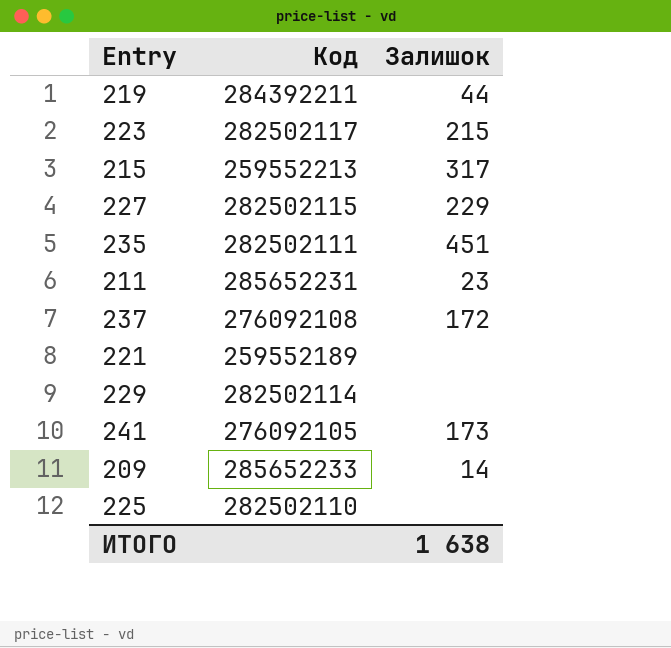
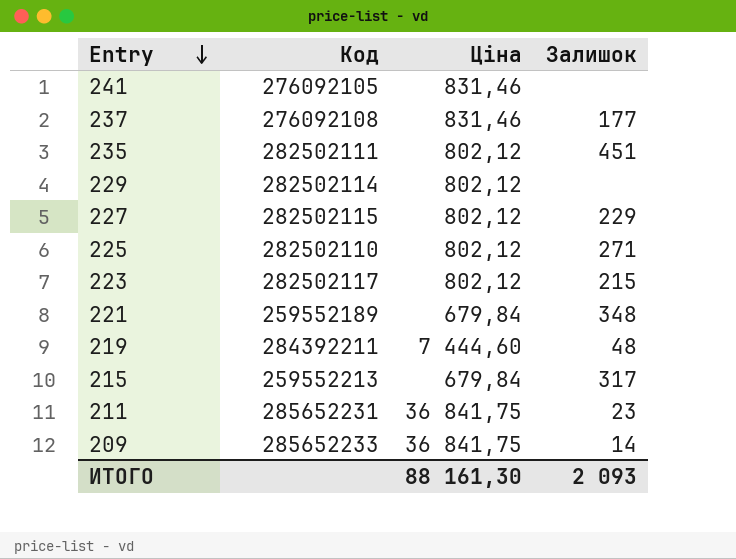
row order: none -> Entry descending
column Ціна | position: none -> 3
241 | Залишок: 173 -> none
237 | Залишок: 172 -> 177
225 | Залишок: none -> 271
221 | Залишок: none -> 348
219 | Залишок: 44 -> 48
ИТОГО | Залишок: 1 638 -> 2 093

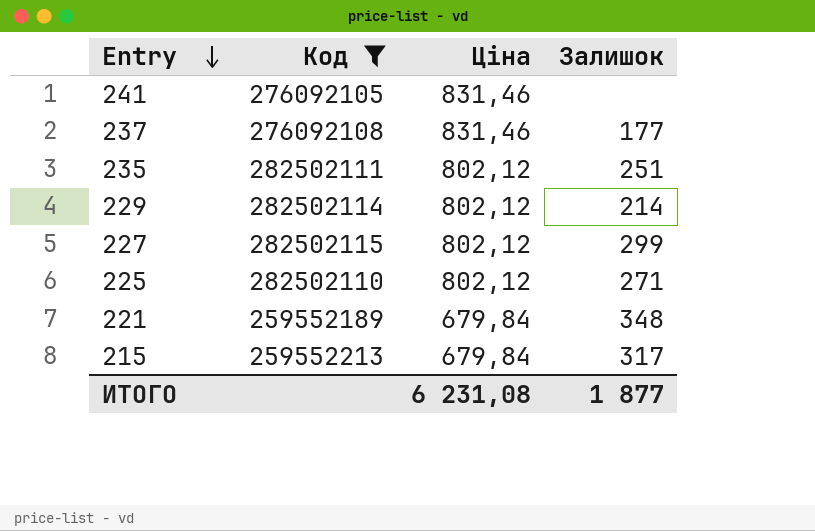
filter: none -> Код <= 282502115
235 | Залишок: 451 -> 251
229 | Залишок: none -> 214
227 | Залишок: 229 -> 299
ИТОГО | Ціна: 88 161,30 -> 6 231,08
ИТОГО | Залишок: 2 093 -> 1 877

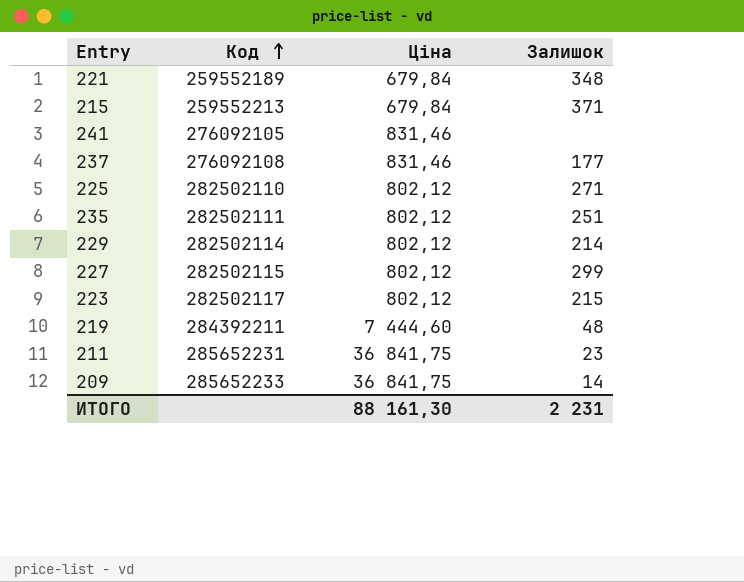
filter: Код <= 282502115 -> none
row order: Entry descending -> Код ascending
215 | Залишок: 317 -> 371
ИТОГО | Ціна: 6 231,08 -> 88 161,30
ИТОГО | Залишок: 1 877 -> 2 231

